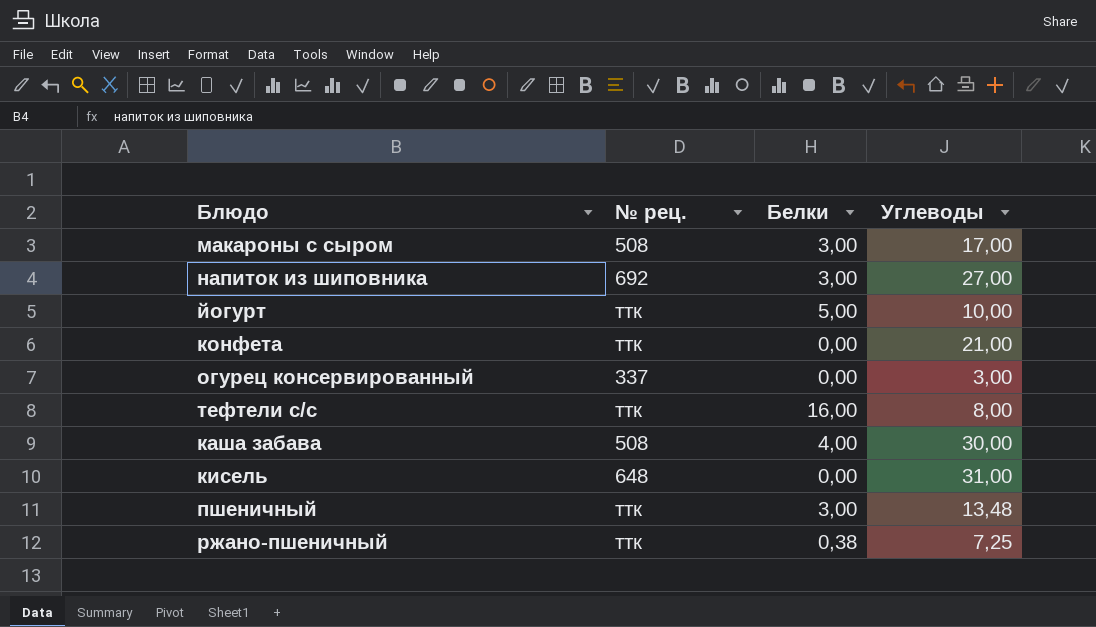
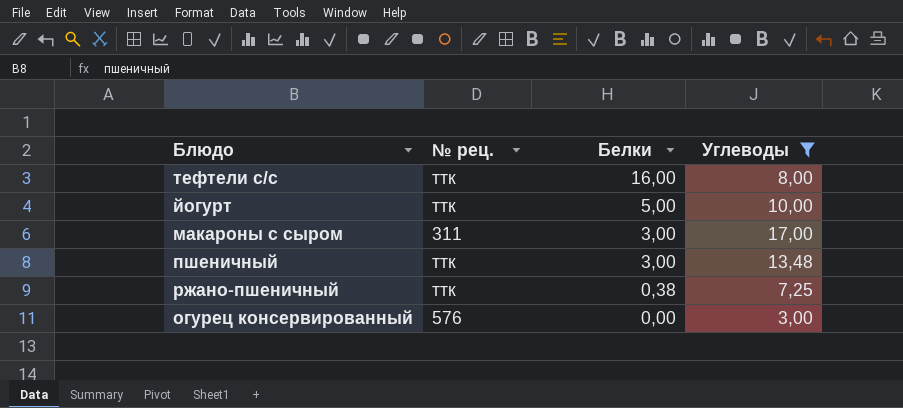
filter: none -> Углеводы <= 17,00
row order: none -> Белки descending
макароны с сыром | № рец.: 508 -> 311
огурец консервированный | № рец.: 337 -> 576

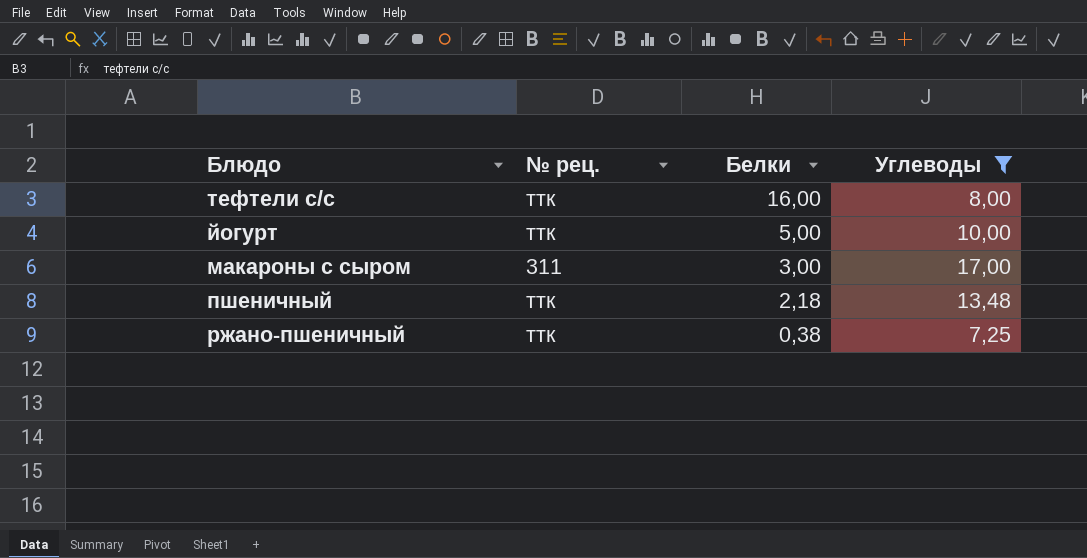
row огурец консервированный: 576 | 0,00 | 3,00 -> none
пшеничный | Белки: 3,00 -> 2,18

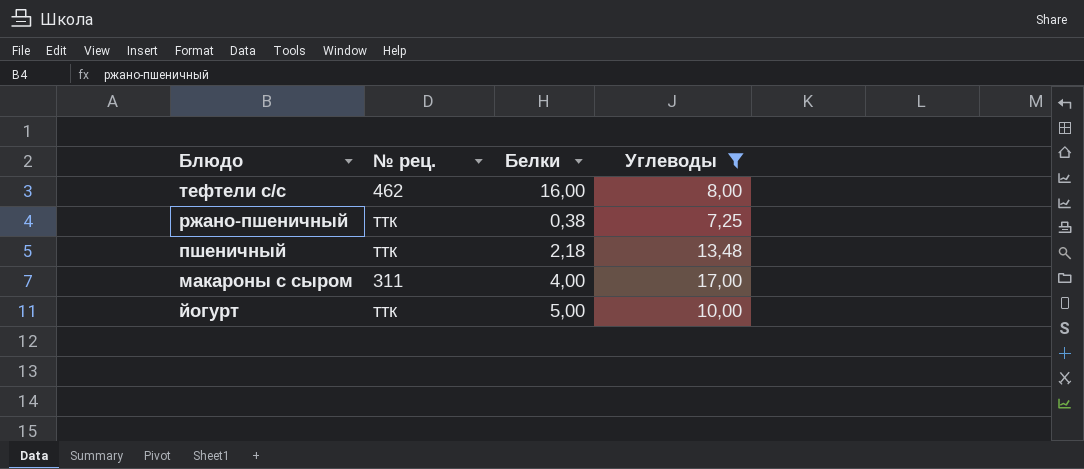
row order: Белки descending -> Блюдо descending
тефтели с/с | № рец.: ттк -> 462
макароны с сыром | Белки: 3,00 -> 4,00

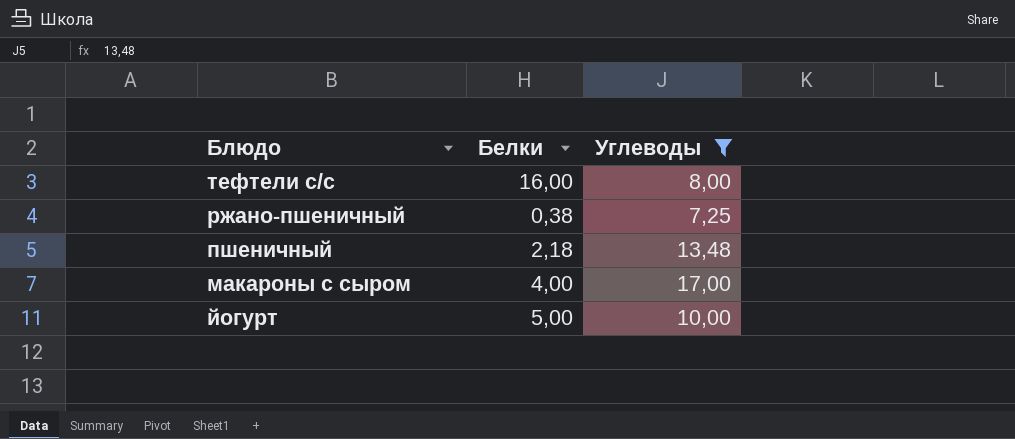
column № рец. | position: 2 -> none

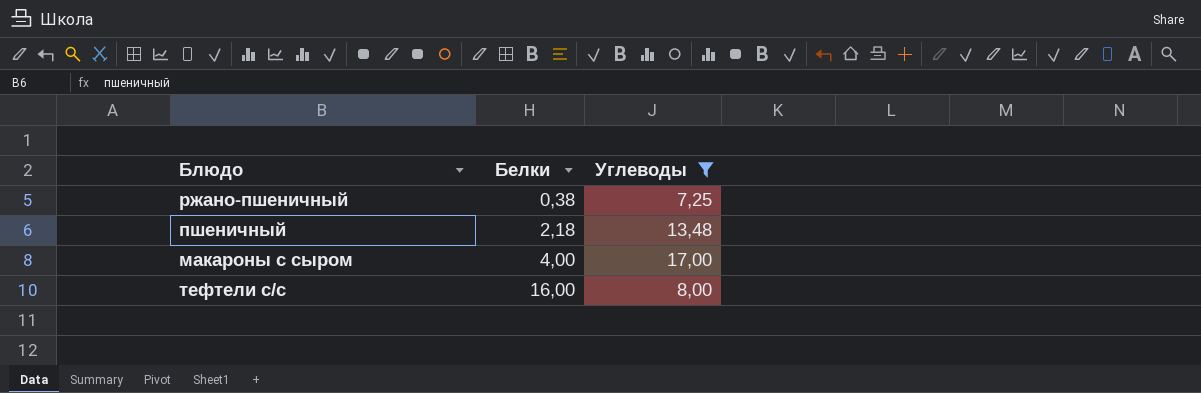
row order: Блюдо descending -> Белки ascending
row йогурт: 5,00 | 10,00 -> none

